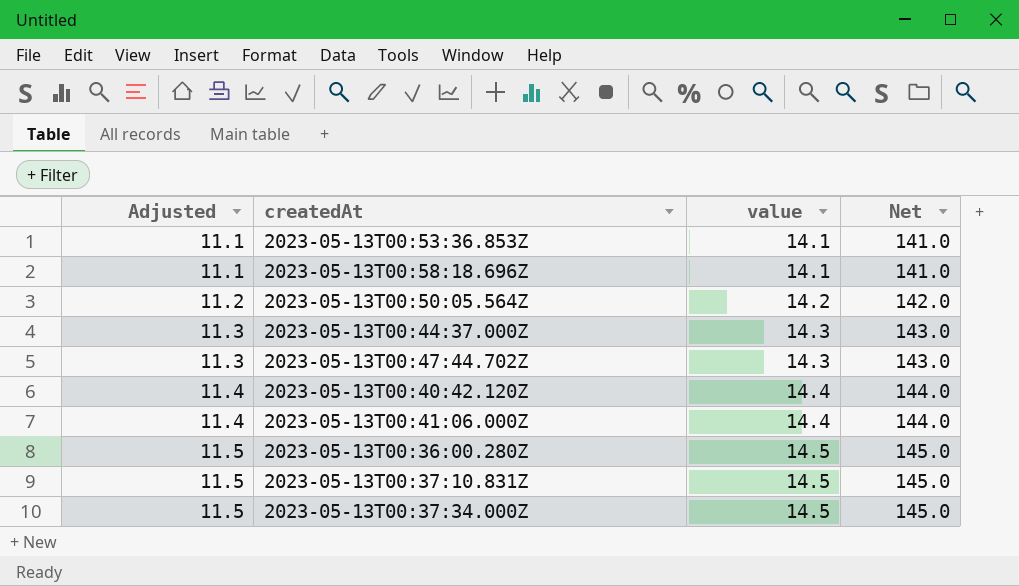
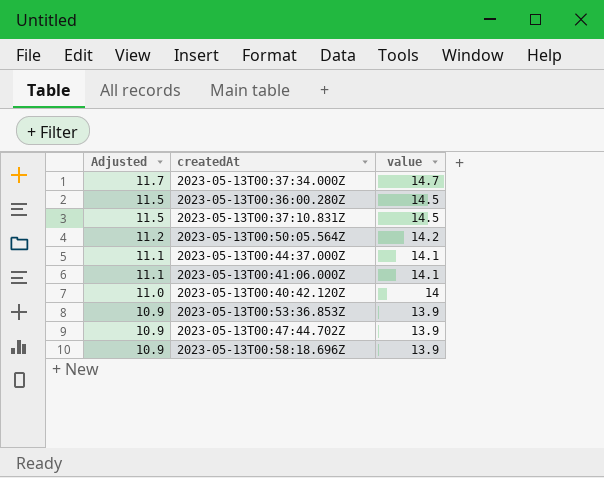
row order: Adjusted ascending -> Adjusted descending
column Net | formula: [value] * 10 -> none
2023-05-13T00:37:34.000Z | Adjusted: 11.5 -> 11.7
2023-05-13T00:37:34.000Z | value: 14.5 -> 14.7
2023-05-13T00:44:37.000Z | Adjusted: 11.3 -> 11.1
2023-05-13T00:44:37.000Z | value: 14.3 -> 14.1
2023-05-13T00:41:06.000Z | Adjusted: 11.4 -> 11.1
2023-05-13T00:41:06.000Z | value: 14.4 -> 14.1
2023-05-13T00:40:42.120Z | Adjusted: 11.4 -> 11.0
2023-05-13T00:40:42.120Z | value: 14.4 -> 14
2023-05-13T00:53:36.853Z | Adjusted: 11.1 -> 10.9
2023-05-13T00:53:36.853Z | value: 14.1 -> 13.9
2023-05-13T00:47:44.702Z | Adjusted: 11.3 -> 10.9
2023-05-13T00:47:44.702Z | value: 14.3 -> 13.9
2023-05-13T00:58:18.696Z | Adjusted: 11.1 -> 10.9
2023-05-13T00:58:18.696Z | value: 14.1 -> 13.9

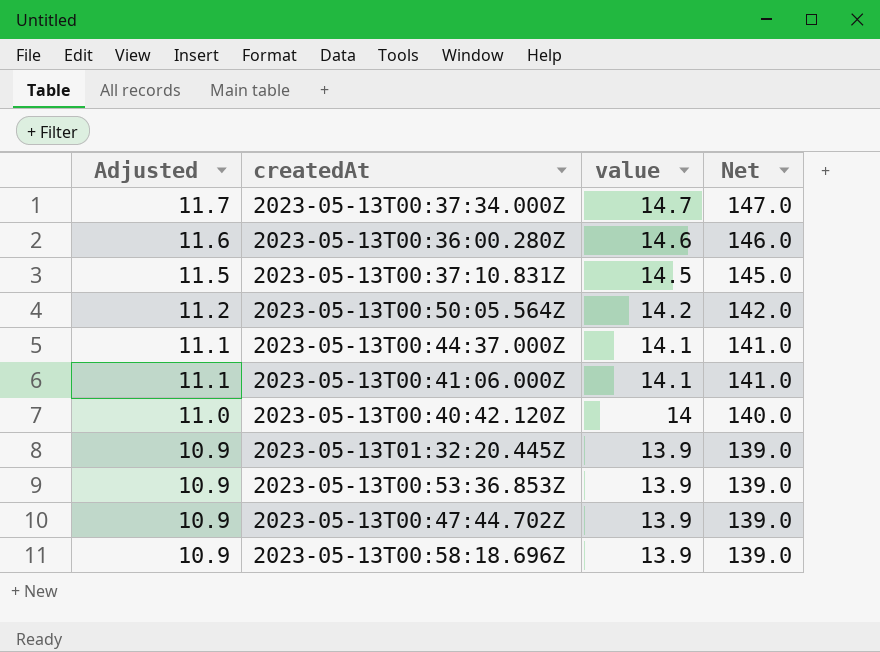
column Net | formula: none -> [value] * 10
2023-05-13T00:36:00.280Z | Adjusted: 11.5 -> 11.6
2023-05-13T00:36:00.280Z | value: 14.5 -> 14.6
row 2023-05-13T01:32:20.445Z: none -> 10.9 | 13.9 | 139.0

